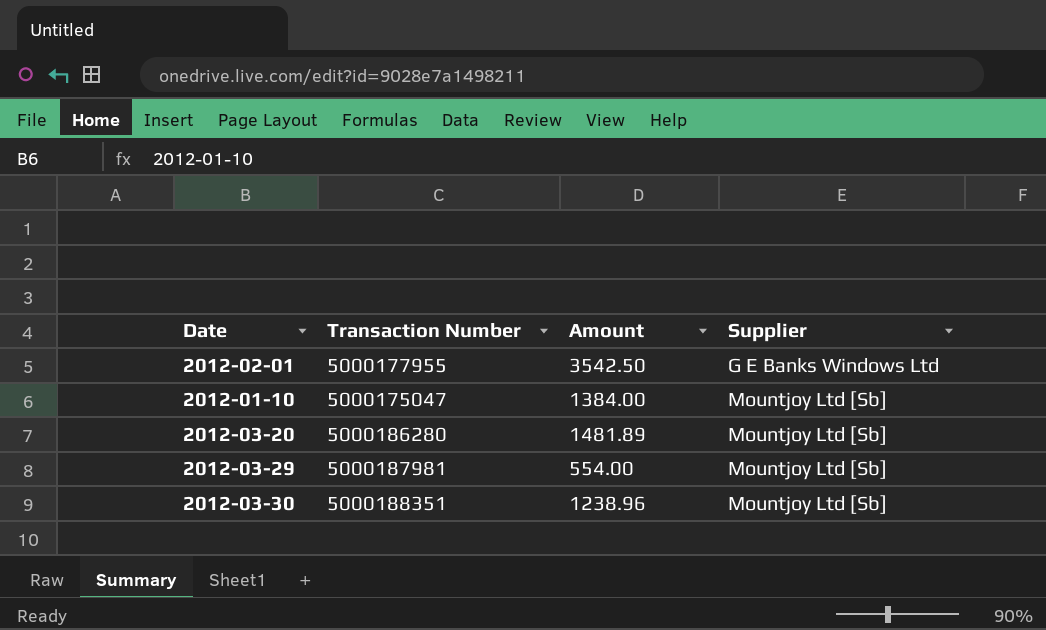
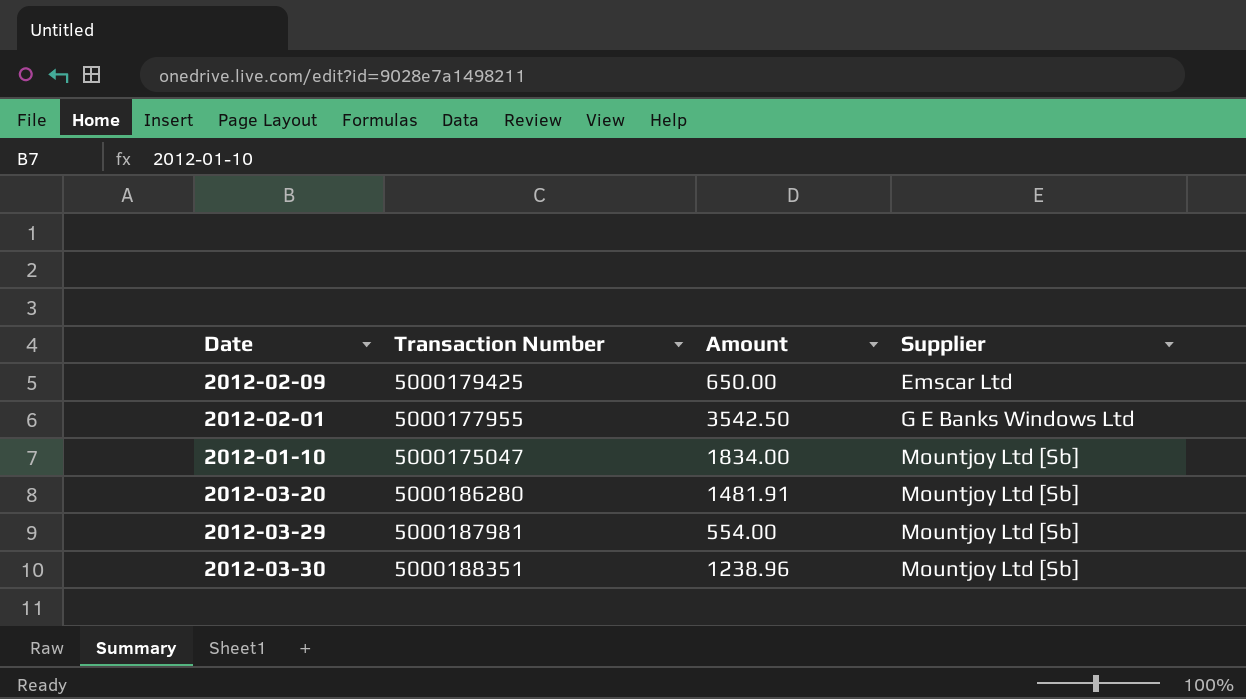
row 2012-02-09: none -> 5000179425 | 650.00 | Emscar Ltd
2012-01-10 | Amount: 1384.00 -> 1834.00
2012-03-20 | Amount: 1481.89 -> 1481.91

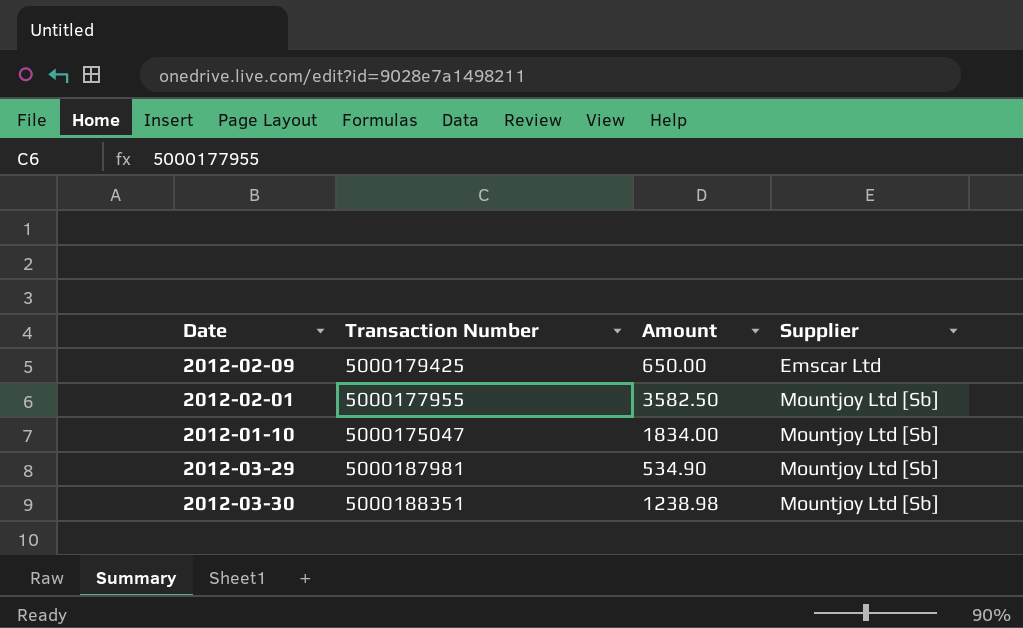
row 2012-03-20: 5000186280 | 1481.91 | Mountjoy Ltd [Sb] -> none
2012-02-01 | Amount: 3542.50 -> 3582.50
2012-02-01 | Supplier: G E Banks Windows Ltd -> Mountjoy Ltd [Sb]
2012-03-29 | Amount: 554.00 -> 534.90
2012-03-30 | Amount: 1238.96 -> 1238.98

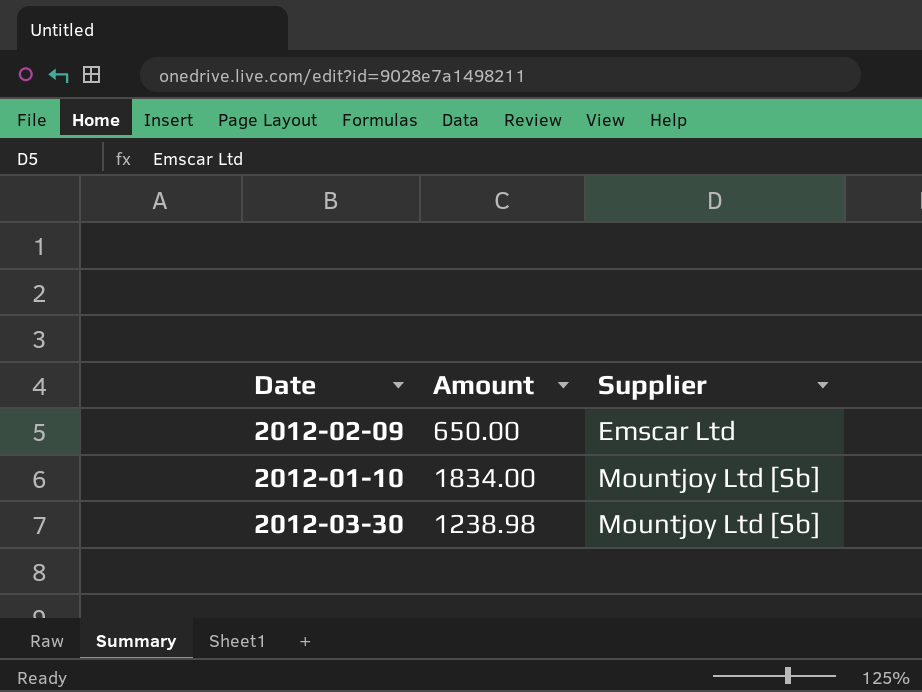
column Transaction Number | position: 2 -> none
row 2012-02-01: 5000177955 | 3582.50 | Mountjoy Ltd [Sb] -> none
row 2012-03-29: 5000187981 | 534.90 | Mountjoy Ltd [Sb] -> none

